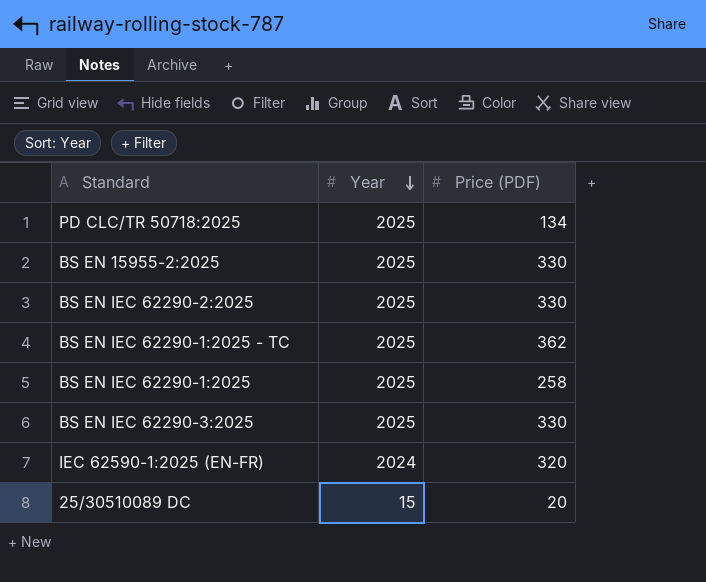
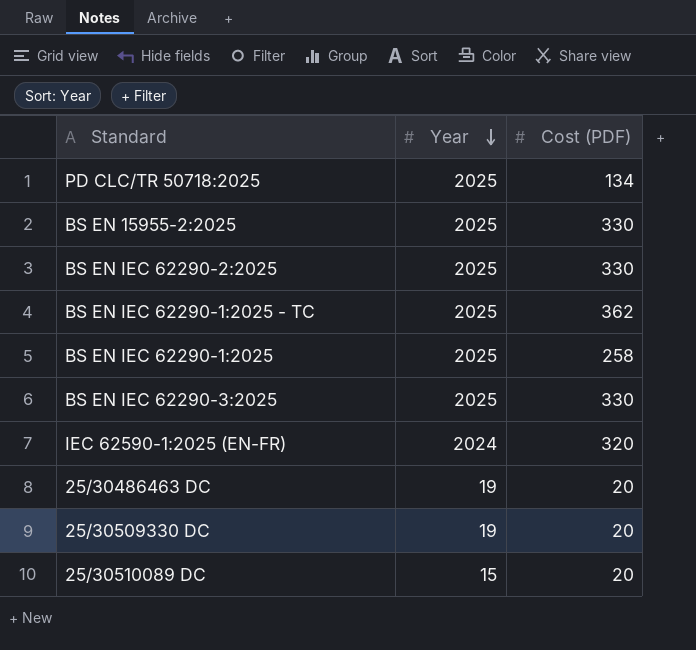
column name: Price (PDF) -> Cost (PDF)
row 25/30486463 DC: none -> 19 | 20
row 25/30509330 DC: none -> 19 | 20

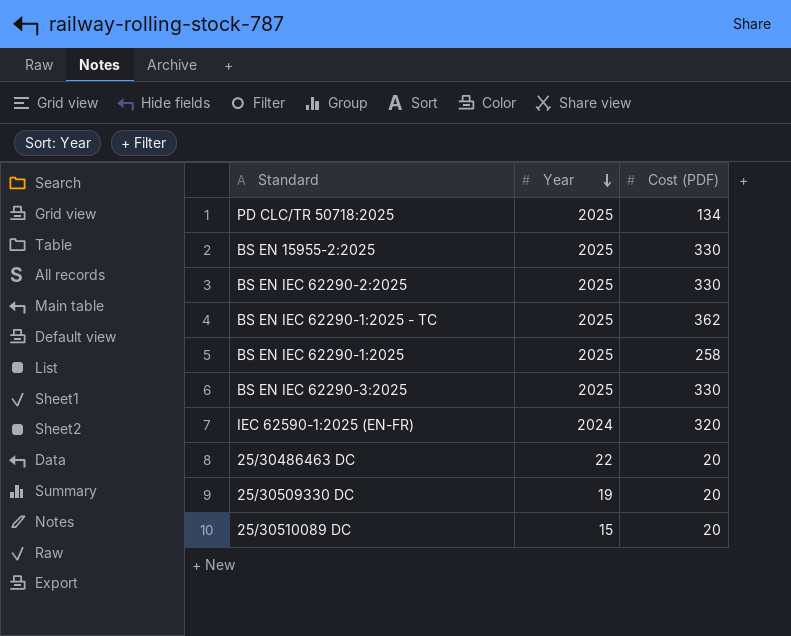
25/30486463 DC | Year: 19 -> 22

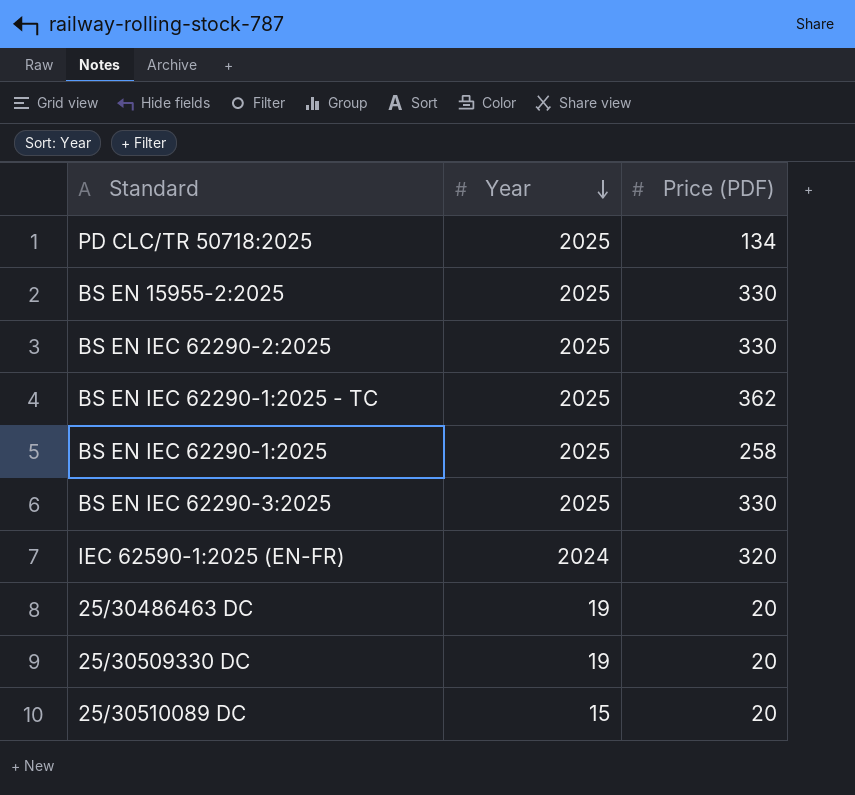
column name: Cost (PDF) -> Price (PDF)
25/30486463 DC | Year: 22 -> 19

